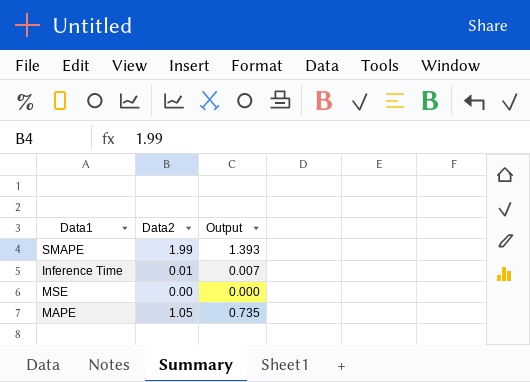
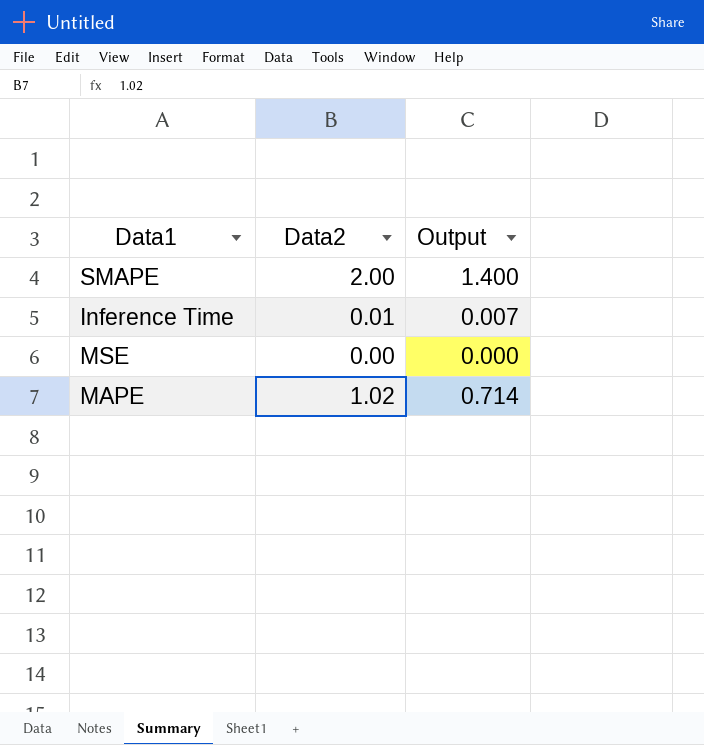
SMAPE | Data2: 1.99 -> 2.00
SMAPE | Output: 1.393 -> 1.400
MAPE | Data2: 1.05 -> 1.02
MAPE | Output: 0.735 -> 0.714

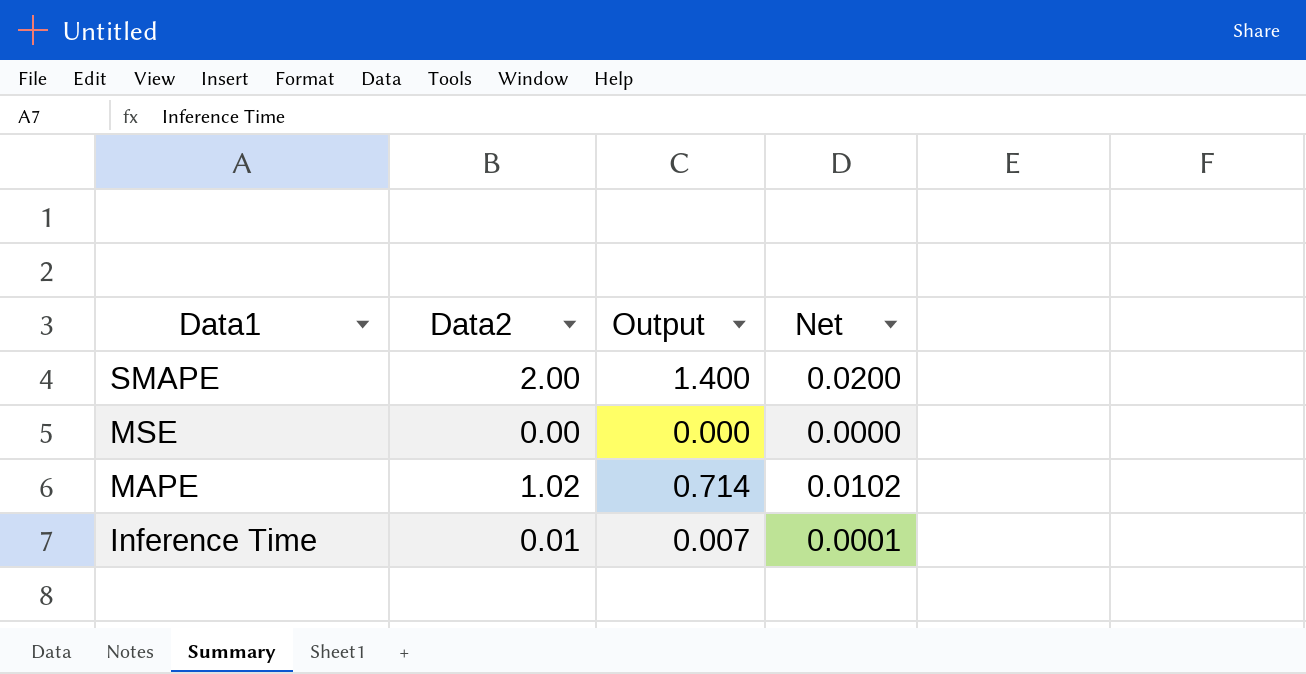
row order: none -> Data1 descending
column Net | formula: none -> [Data2] * 0.01

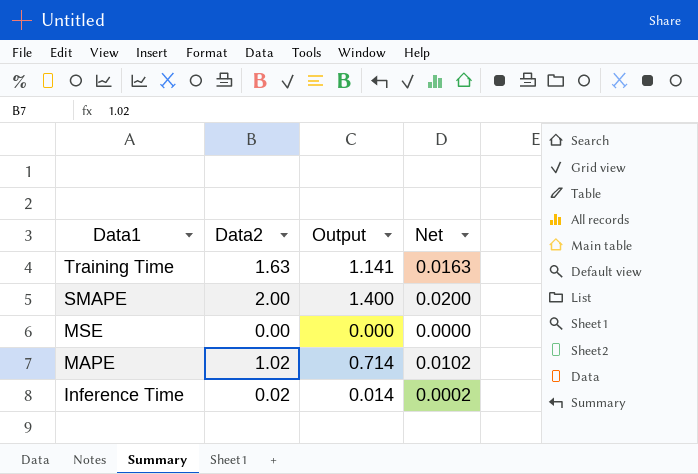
row Training Time: none -> 1.63 | 1.141 | 0.0163
Inference Time | Data2: 0.01 -> 0.02
Inference Time | Output: 0.007 -> 0.014
Inference Time | Net: 0.0001 -> 0.0002

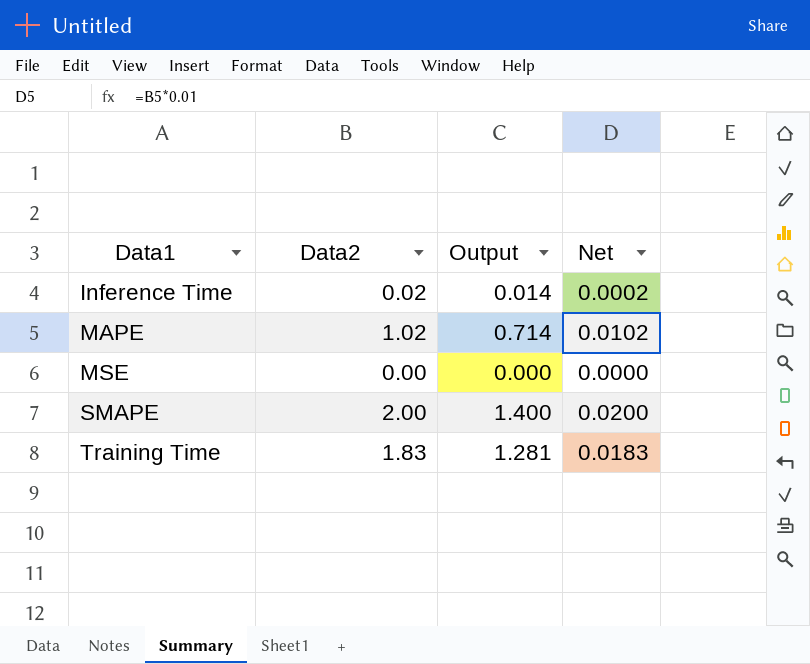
row order: Data1 descending -> Data1 ascending
Training Time | Data2: 1.63 -> 1.83
Training Time | Output: 1.141 -> 1.281
Training Time | Net: 0.0163 -> 0.0183

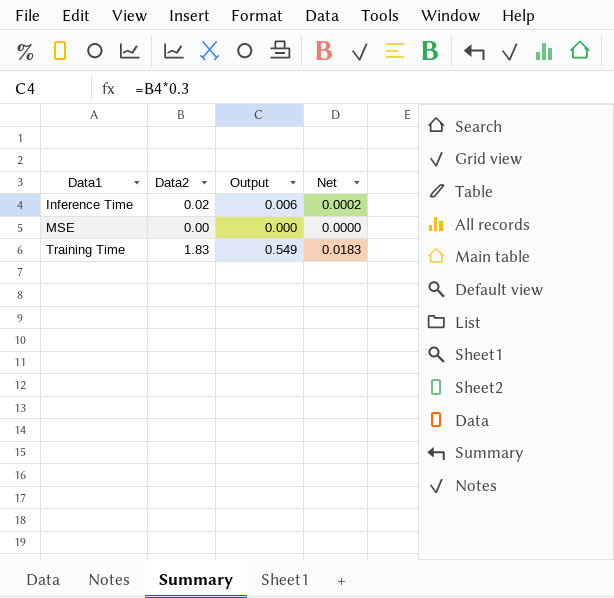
column Output | formula: [Data2] * 0.7 -> [Data2] * 0.3
row MAPE: 1.02 | 0.714 | 0.0102 -> none
row SMAPE: 2.00 | 1.400 | 0.0200 -> none

